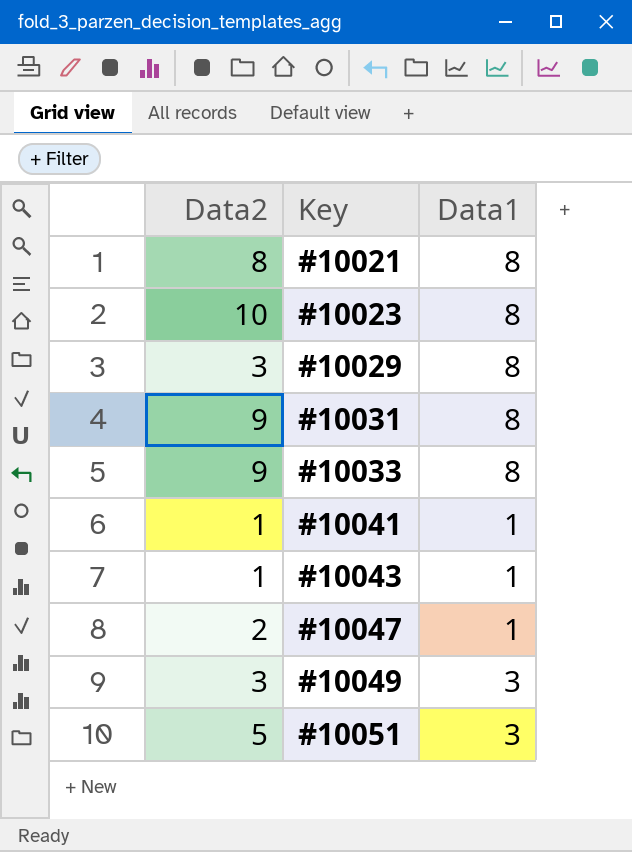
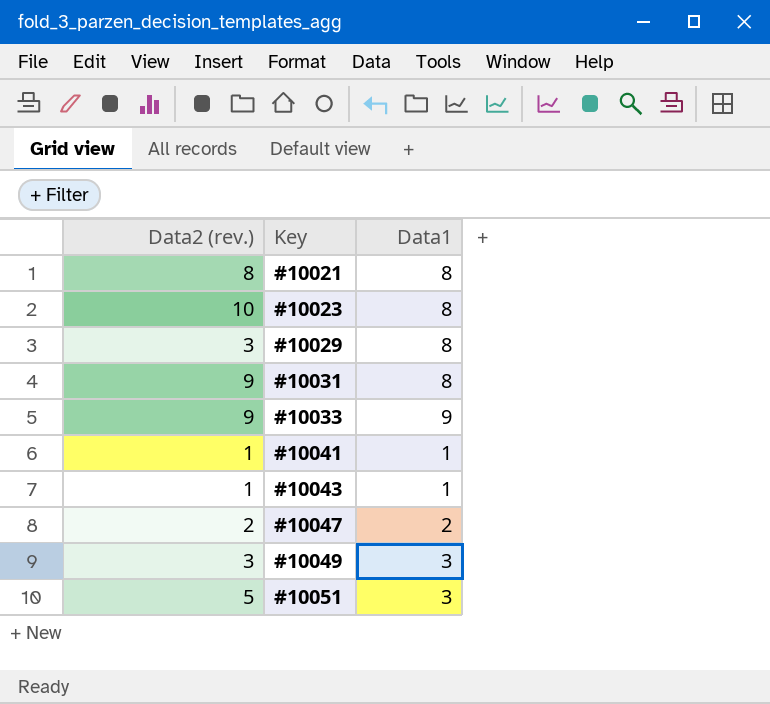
column name: Data2 -> Data2 (rev.)
#10033 | Data1: 8 -> 9
#10047 | Data1: 1 -> 2

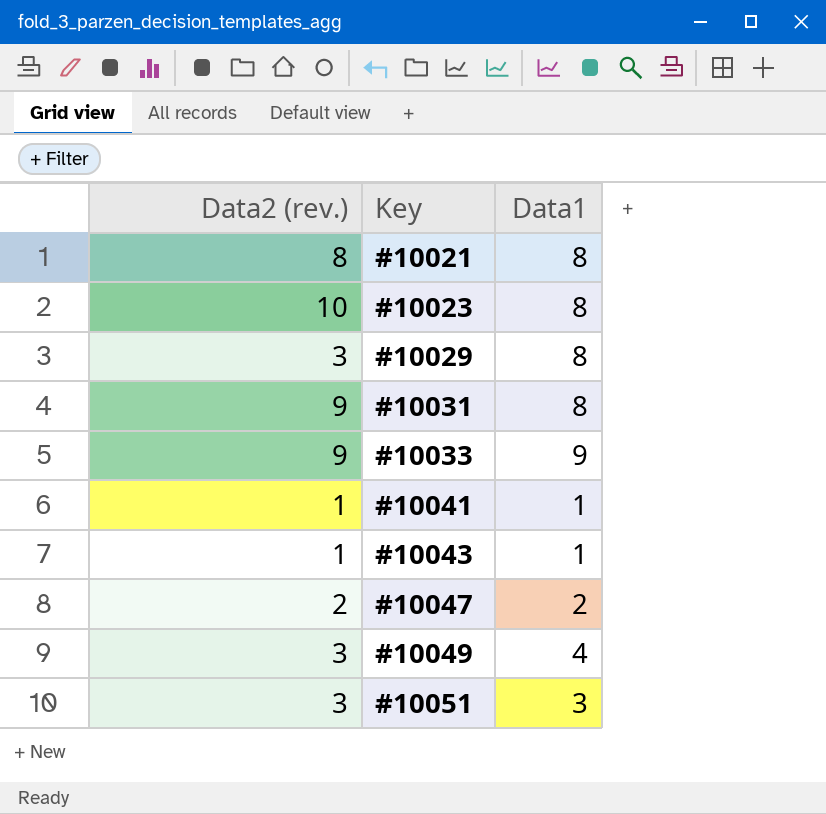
#10049 | Data1: 3 -> 4
#10051 | Data2 (rev.): 5 -> 3

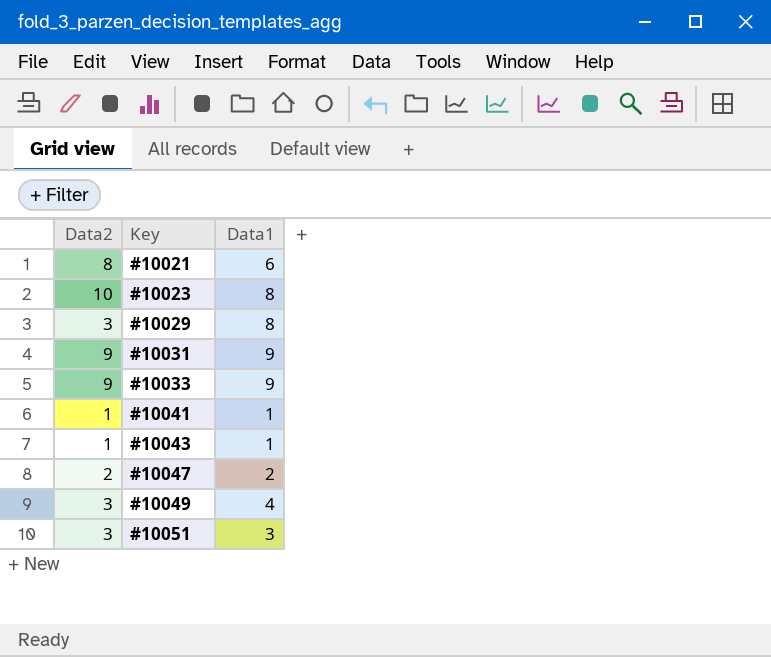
column name: Data2 (rev.) -> Data2
#10021 | Data1: 8 -> 6
#10031 | Data1: 8 -> 9

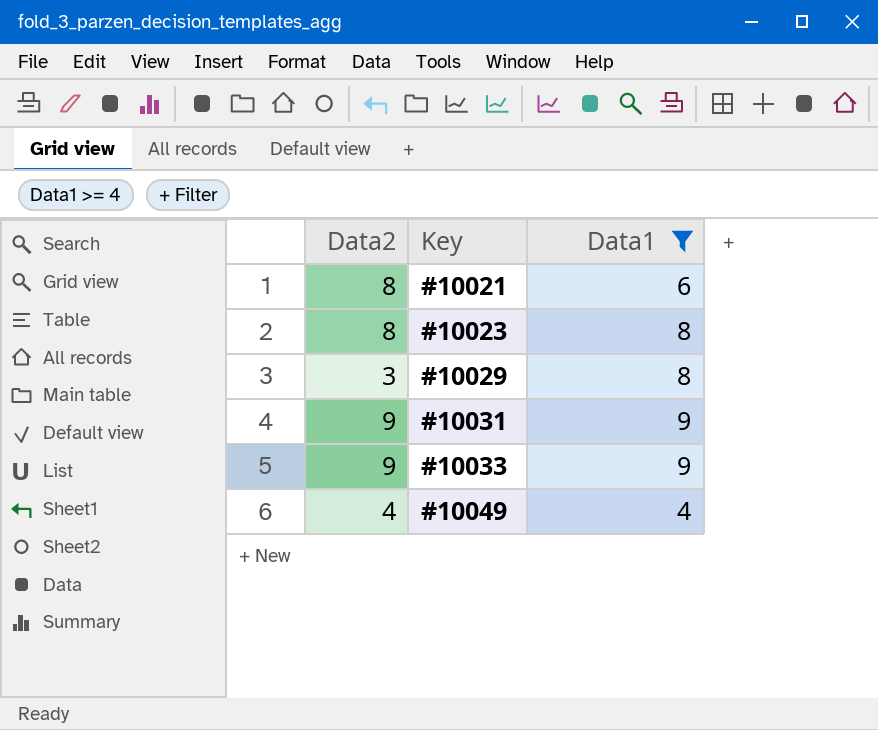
filter: none -> Data1 >= 4
#10023 | Data2: 10 -> 8
#10049 | Data2: 3 -> 4

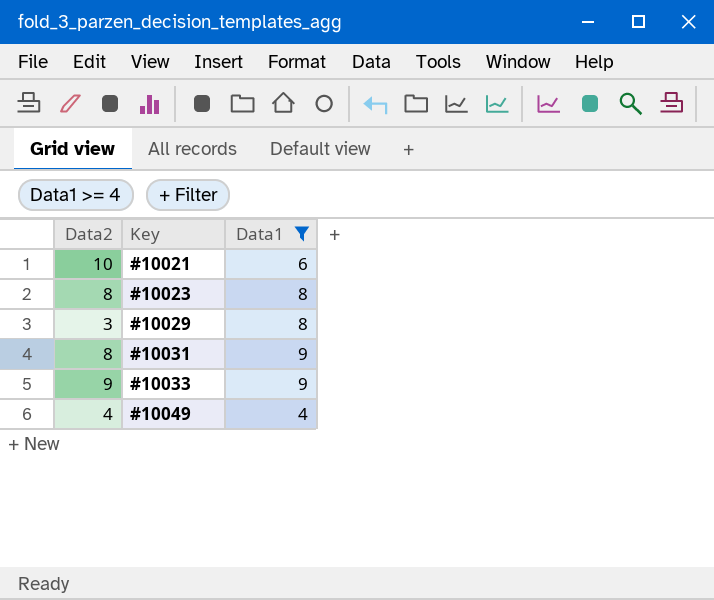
#10021 | Data2: 8 -> 10
#10031 | Data2: 9 -> 8

